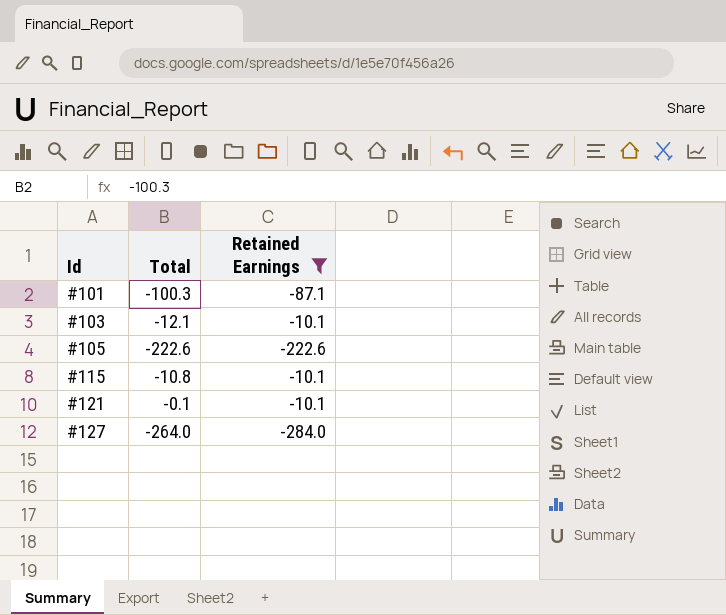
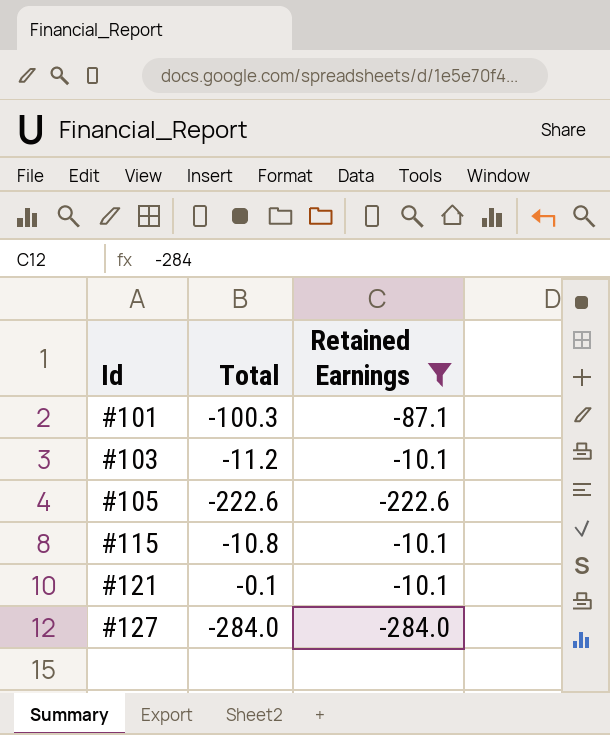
#103 | Total: -12.1 -> -11.2
#127 | Total: -264.0 -> -284.0

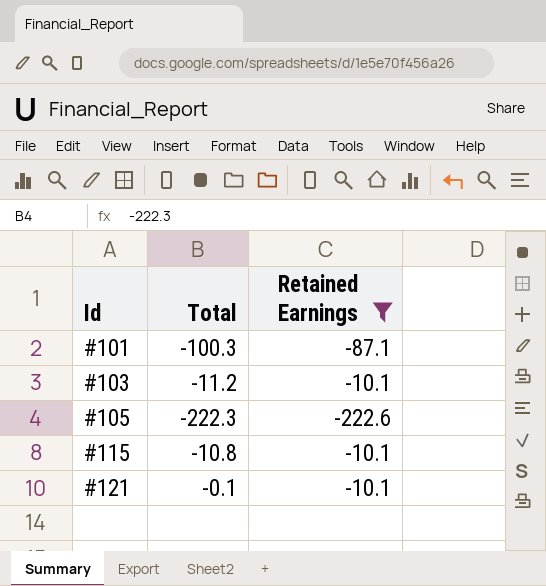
row #127: -284.0 | -284.0 -> none
#105 | Total: -222.6 -> -222.3

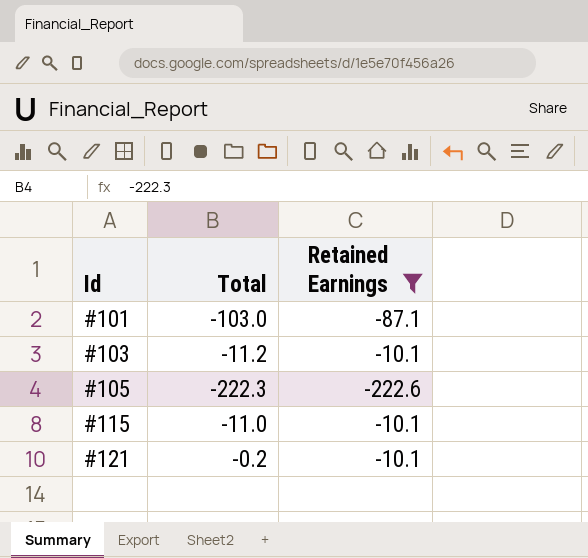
#101 | Total: -100.3 -> -103.0
#115 | Total: -10.8 -> -11.0
#121 | Total: -0.1 -> -0.2

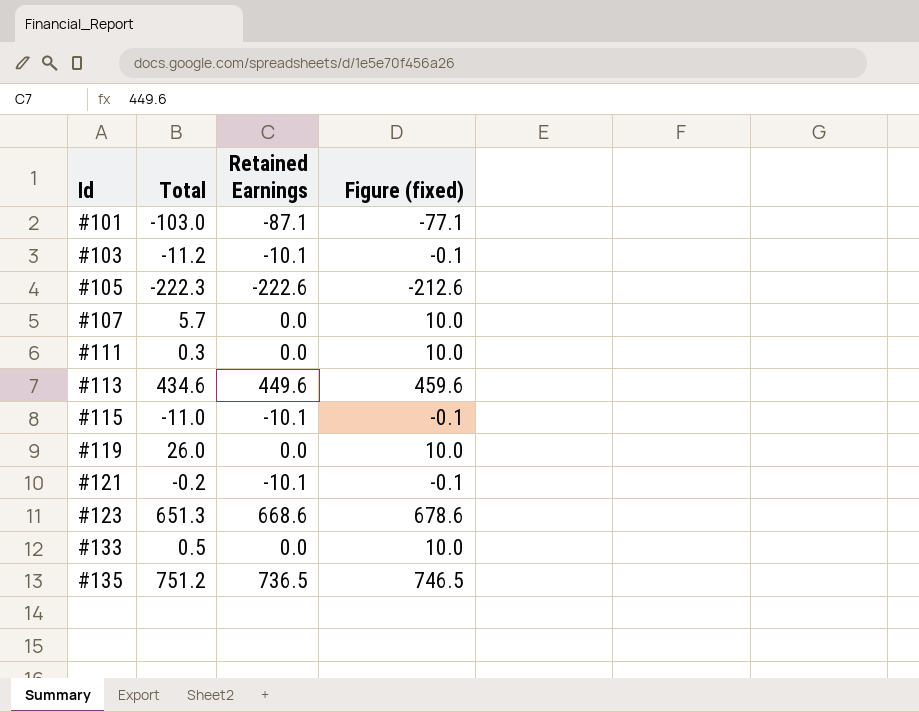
filter: Retained Earnings <= -10.1 -> none
column Figure (fixed) | formula: none -> [Retained Earnings] + 10

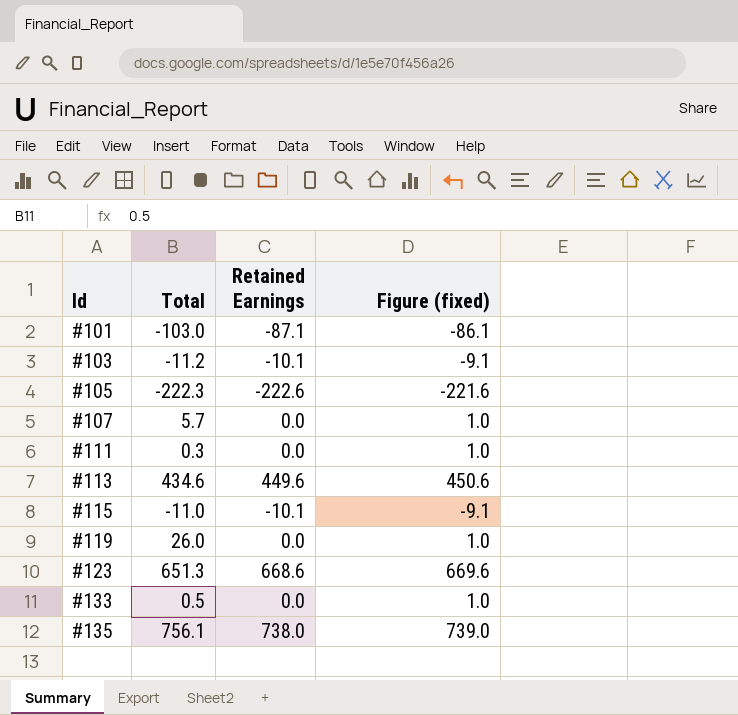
column Figure (fixed) | formula: [Retained Earnings] + 10 -> [Retained Earnings] + 1
row #121: -0.2 | -10.1 | -0.1 -> none
#135 | Total: 751.2 -> 756.1
#135 | Retained Earnings: 736.5 -> 738.0

